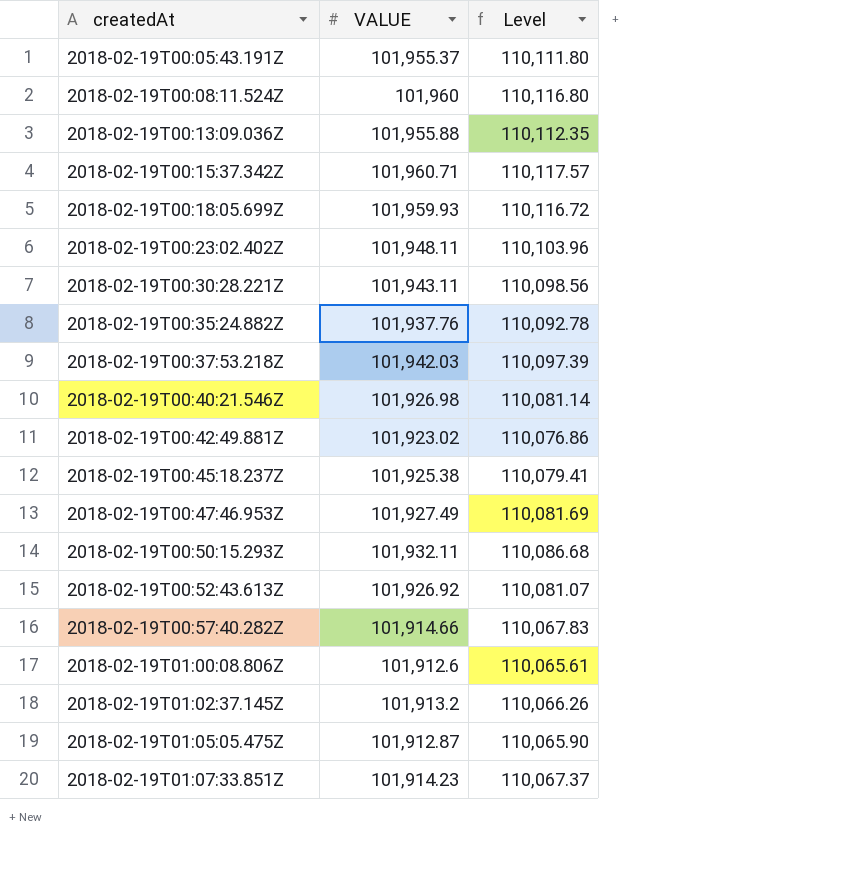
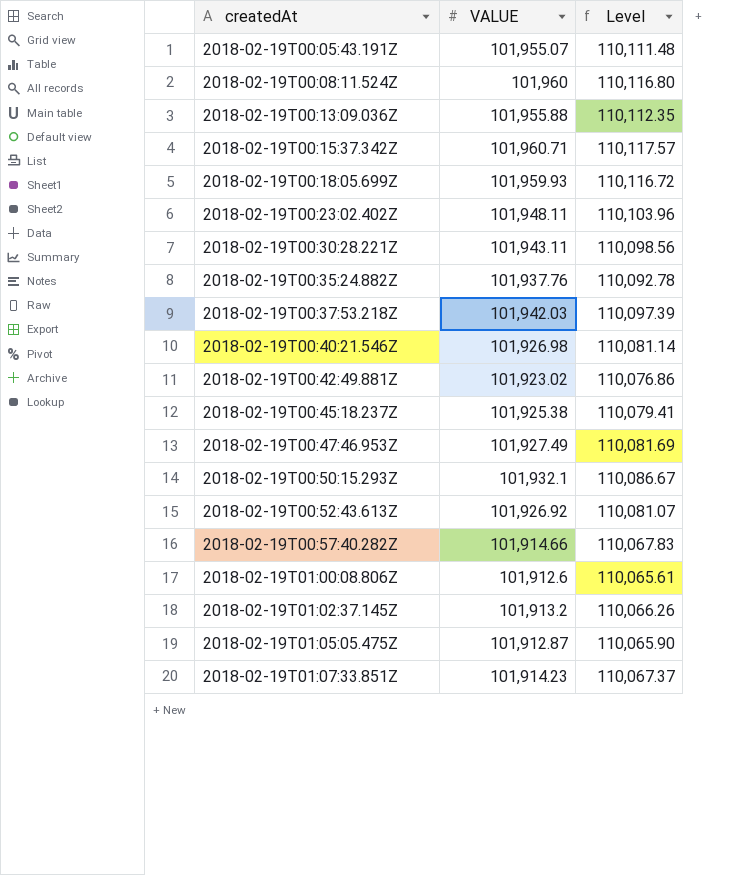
2018-02-19T00:05:43.191Z | VALUE: 101,955.37 -> 101,955.07
2018-02-19T00:05:43.191Z | Level: 110,111.80 -> 110,111.48
2018-02-19T00:50:15.293Z | VALUE: 101,932.11 -> 101,932.1
2018-02-19T00:50:15.293Z | Level: 110,086.68 -> 110,086.67

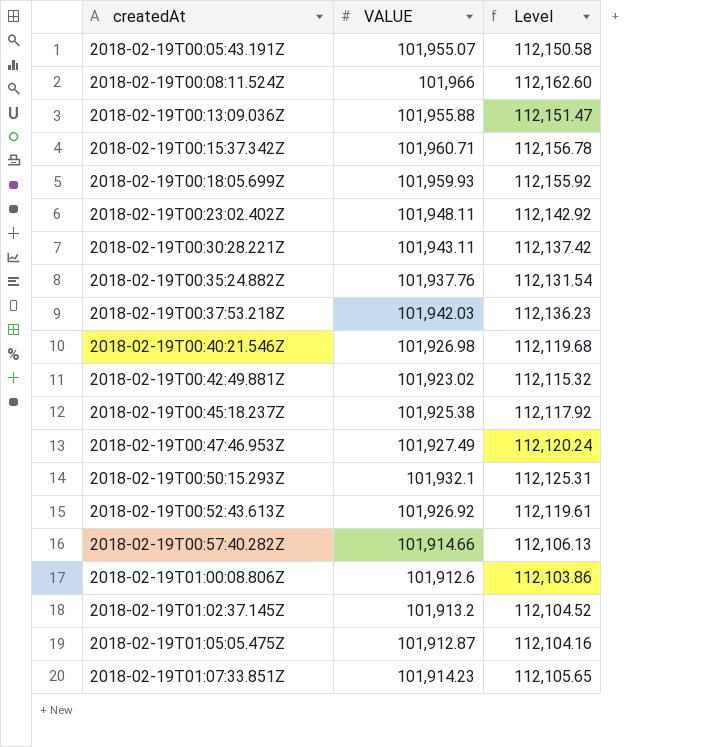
column Level | formula: [VALUE] * 1.08 -> [VALUE] * 1.1
2018-02-19T00:08:11.524Z | VALUE: 101,960 -> 101,966

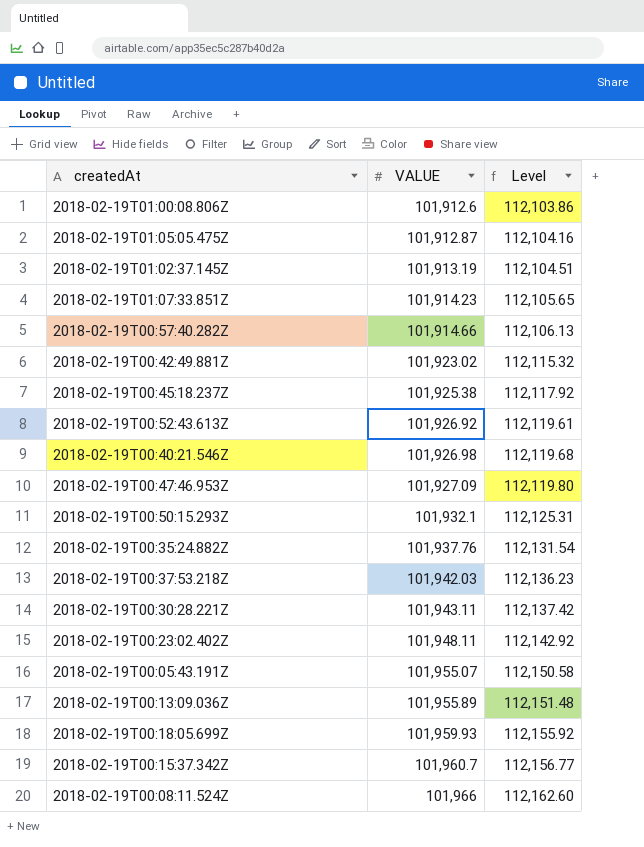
row order: createdAt ascending -> VALUE ascending
2018-02-19T01:02:37.145Z | VALUE: 101,913.2 -> 101,913.19
2018-02-19T01:02:37.145Z | Level: 112,104.52 -> 112,104.51
2018-02-19T00:47:46.953Z | VALUE: 101,927.49 -> 101,927.09
2018-02-19T00:47:46.953Z | Level: 112,120.24 -> 112,119.80
2018-02-19T00:13:09.036Z | VALUE: 101,955.88 -> 101,955.89
2018-02-19T00:13:09.036Z | Level: 112,151.47 -> 112,151.48
2018-02-19T00:15:37.342Z | VALUE: 101,960.71 -> 101,960.7
2018-02-19T00:15:37.342Z | Level: 112,156.78 -> 112,156.77

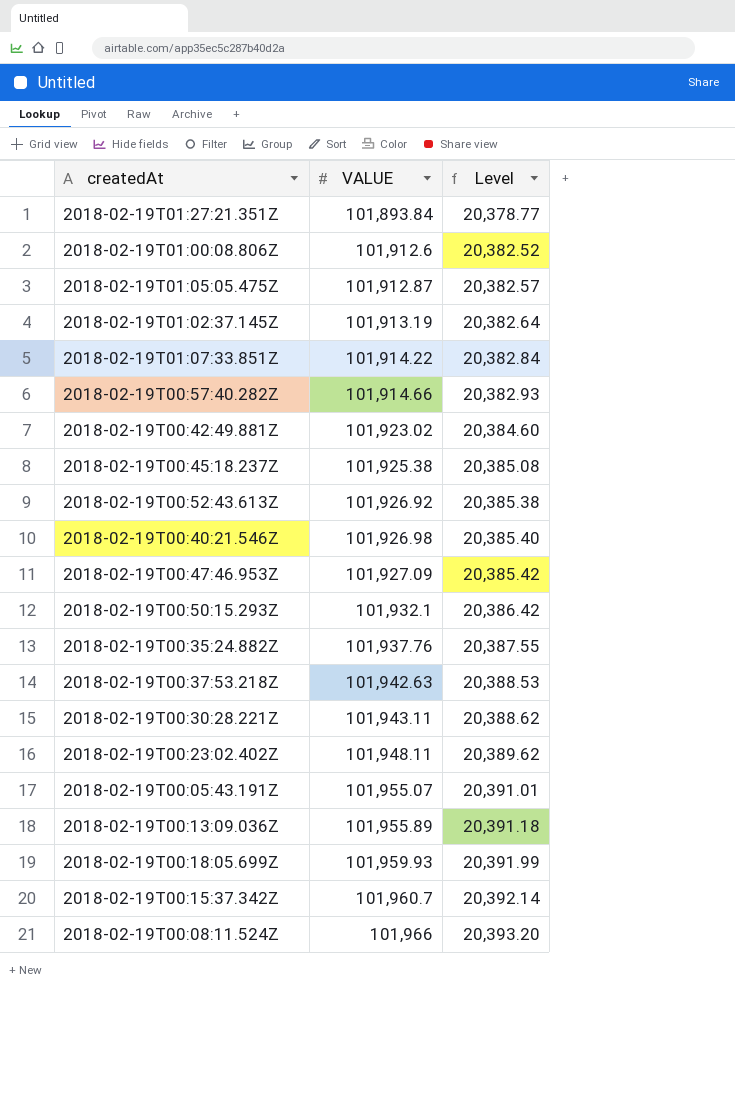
column Level | formula: [VALUE] * 1.1 -> [VALUE] * 0.2
row 2018-02-19T01:27:21.351Z: none -> 101,893.84 | 20,378.77
2018-02-19T01:07:33.851Z | VALUE: 101,914.23 -> 101,914.22
2018-02-19T00:37:53.218Z | VALUE: 101,942.03 -> 101,942.63

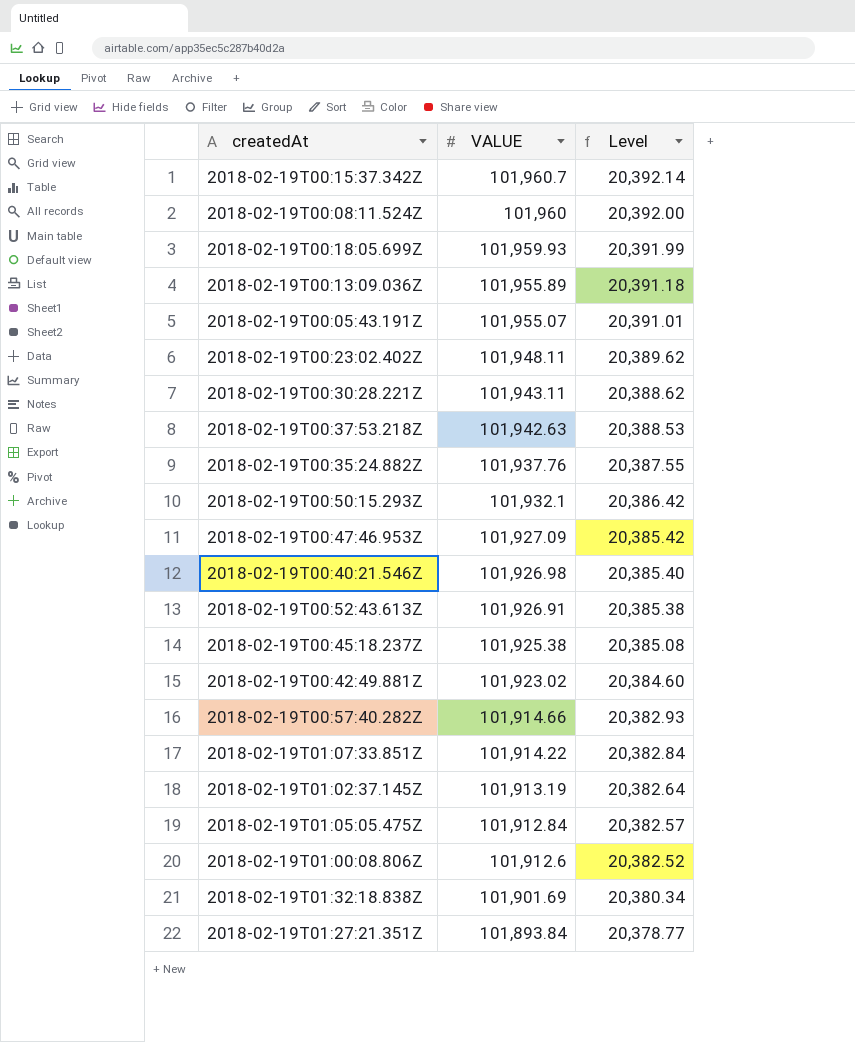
row order: VALUE ascending -> VALUE descending
2018-02-19T00:08:11.524Z | VALUE: 101,966 -> 101,960
2018-02-19T00:08:11.524Z | Level: 20,393.20 -> 20,392.00
2018-02-19T00:52:43.613Z | VALUE: 101,926.92 -> 101,926.91
2018-02-19T01:05:05.475Z | VALUE: 101,912.87 -> 101,912.84
row 2018-02-19T01:32:18.838Z: none -> 101,901.69 | 20,380.34

